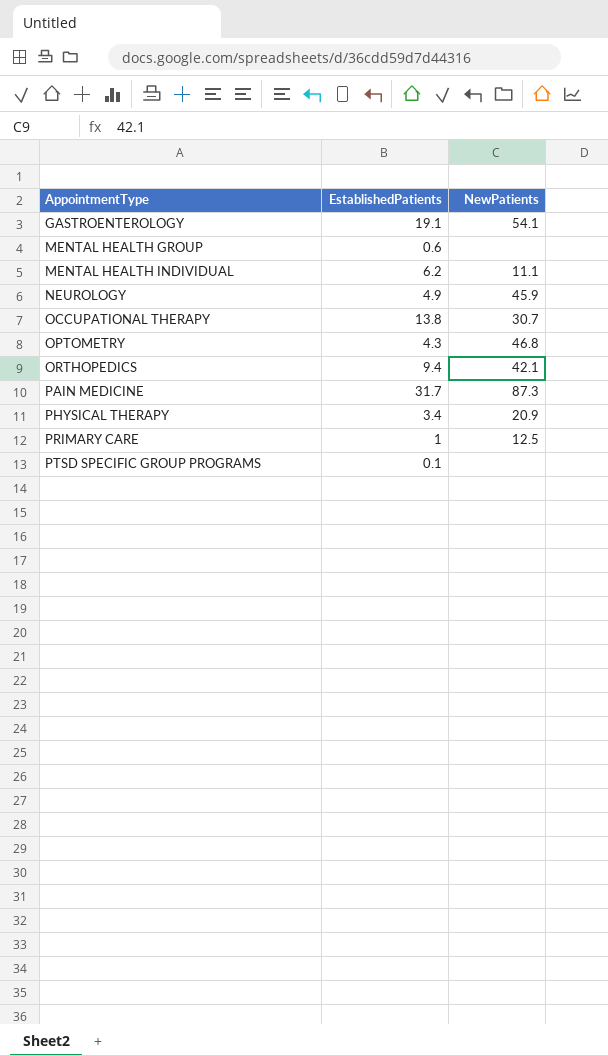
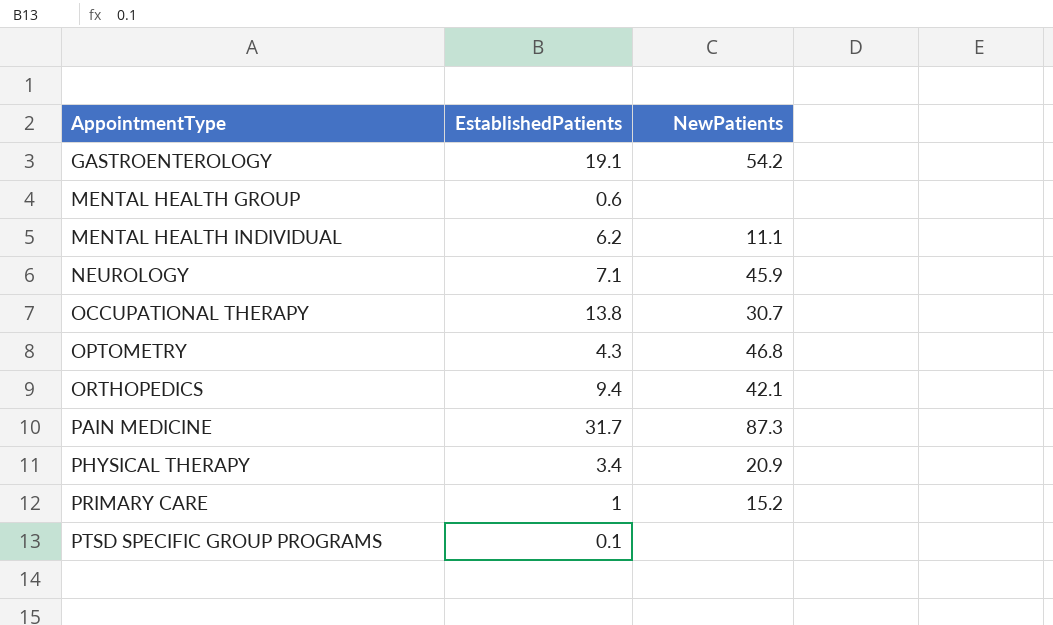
GASTROENTEROLOGY | NewPatients: 54.1 -> 54.2
NEUROLOGY | EstablishedPatients: 4.9 -> 7.1
PRIMARY CARE | NewPatients: 12.5 -> 15.2

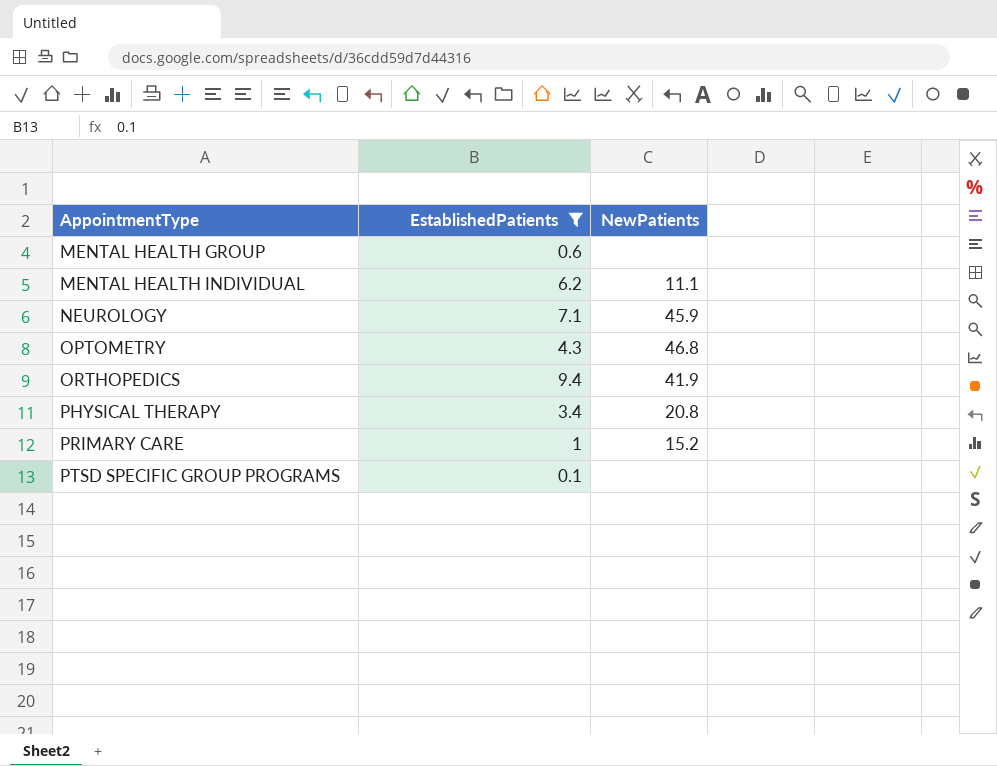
filter: none -> EstablishedPatients <= 9.4
ORTHOPEDICS | NewPatients: 42.1 -> 41.9
PHYSICAL THERAPY | NewPatients: 20.9 -> 20.8

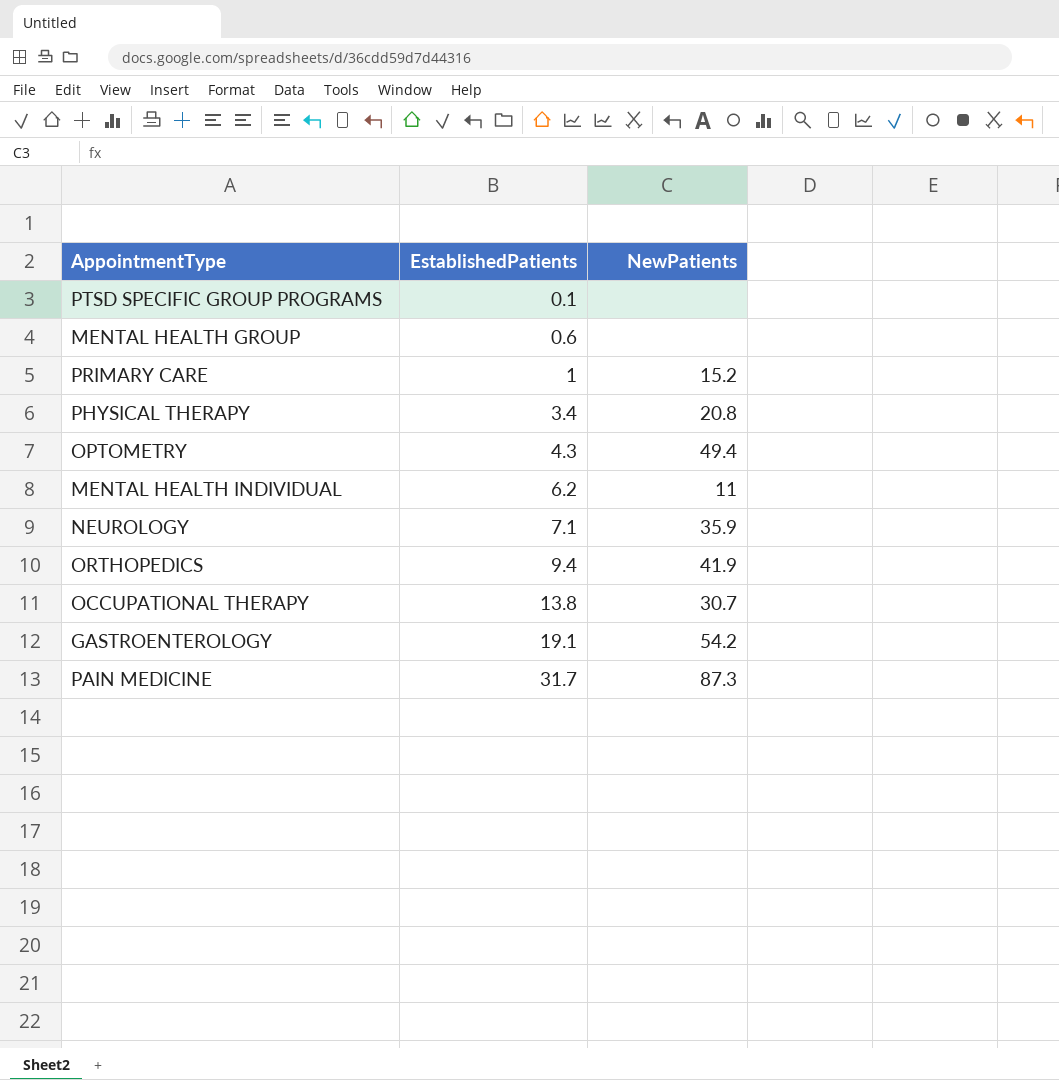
filter: EstablishedPatients <= 9.4 -> none
row order: AppointmentType ascending -> EstablishedPatients ascending
OPTOMETRY | NewPatients: 46.8 -> 49.4
MENTAL HEALTH INDIVIDUAL | NewPatients: 11.1 -> 11
NEUROLOGY | NewPatients: 45.9 -> 35.9

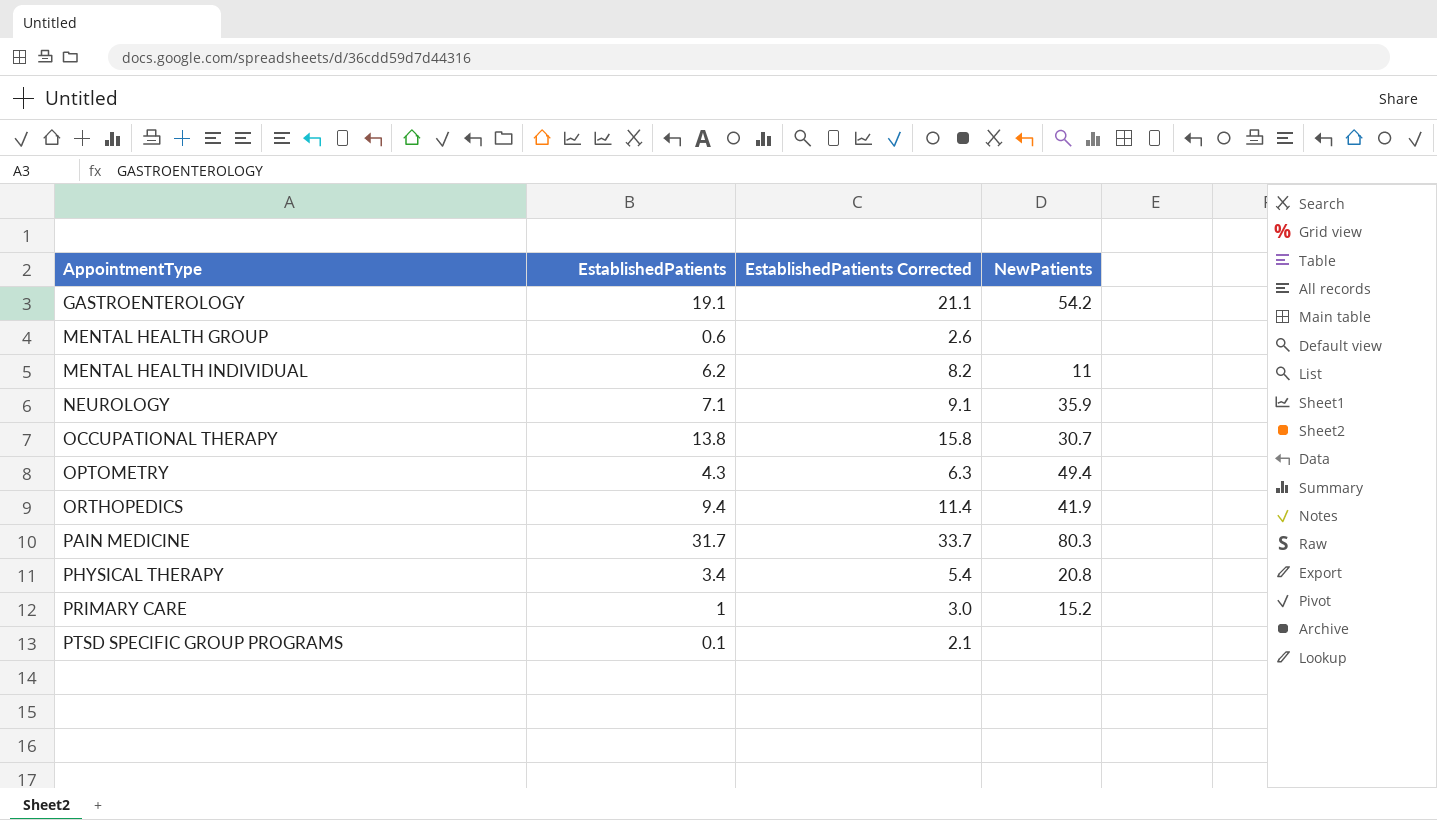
row order: EstablishedPatients ascending -> AppointmentType ascending
column EstablishedPatients Corrected | formula: none -> [EstablishedPatients] + 2
PAIN MEDICINE | NewPatients: 87.3 -> 80.3

